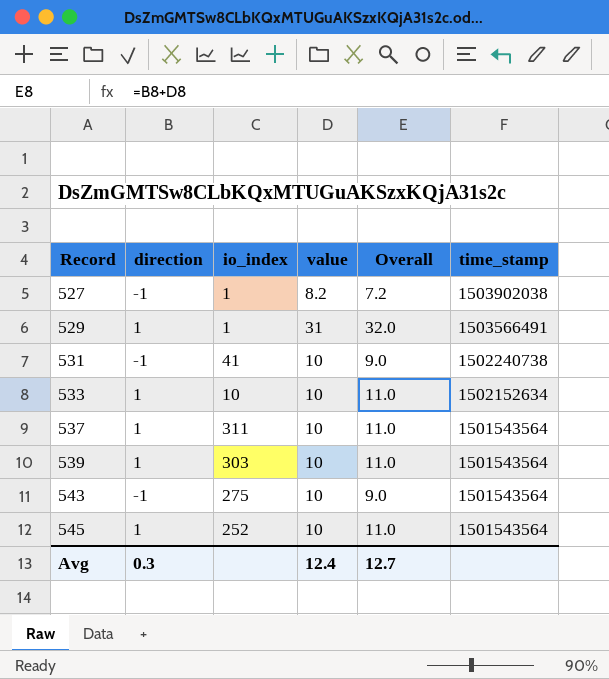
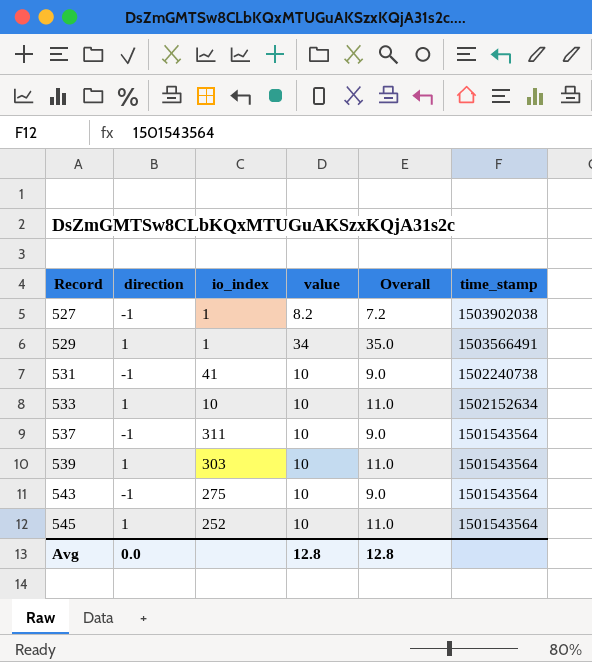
529 | value: 31 -> 34
529 | Overall: 32.0 -> 35.0
537 | direction: 1 -> -1
537 | Overall: 11.0 -> 9.0
Avg | direction: 0.3 -> 0.0
Avg | value: 12.4 -> 12.8
Avg | Overall: 12.7 -> 12.8

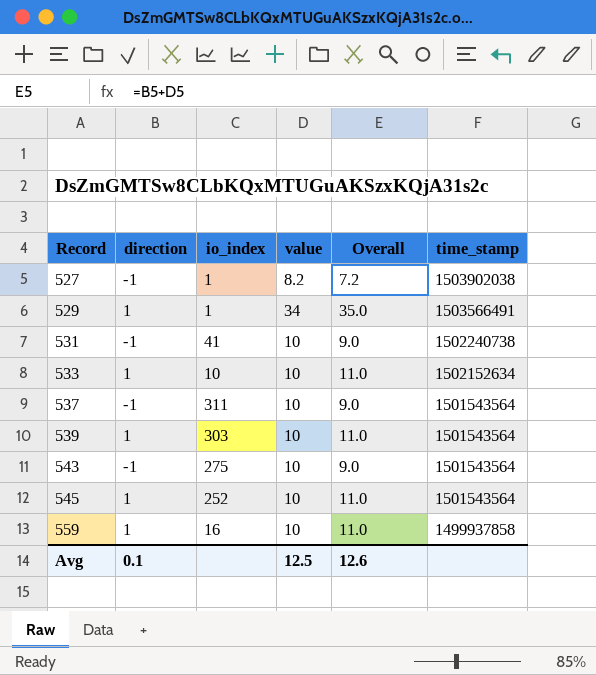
row 559: none -> 1 | 16 | 10 | 11.0 | 1499937858
Avg | direction: 0.0 -> 0.1
Avg | value: 12.8 -> 12.5
Avg | Overall: 12.8 -> 12.6

